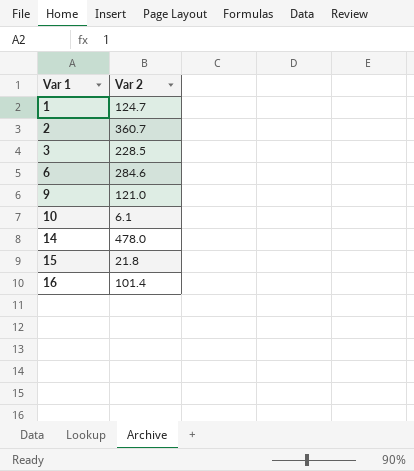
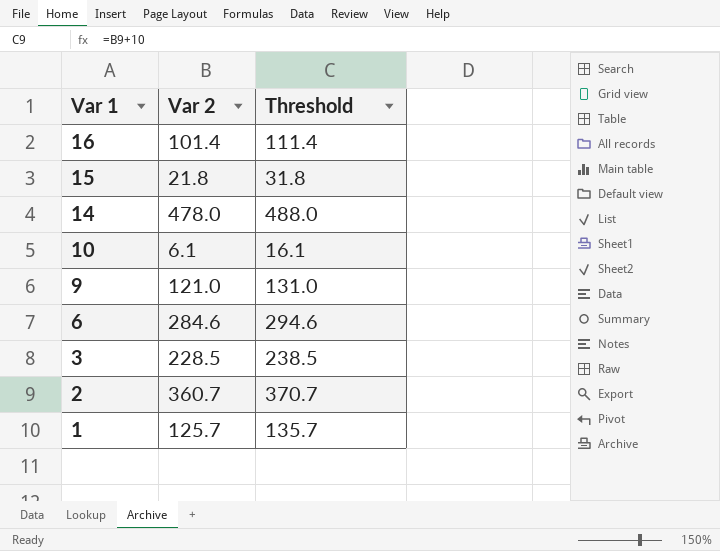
row order: Var 1 ascending -> Var 1 descending
column Threshold | formula: none -> [Var 2] + 10
1 | Var 2: 124.7 -> 125.7

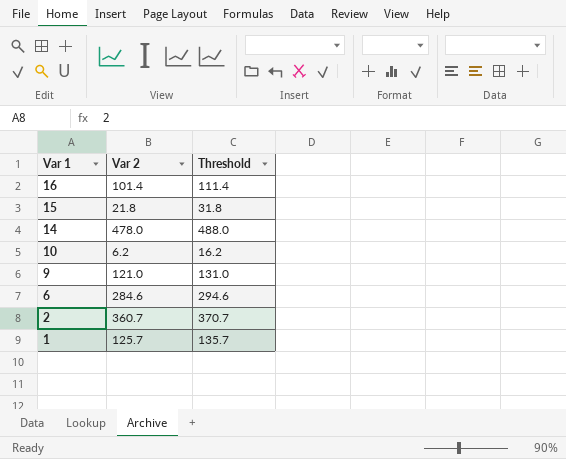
row 3: 228.5 | 238.5 -> none
10 | Var 2: 6.1 -> 6.2
10 | Threshold: 16.1 -> 16.2

